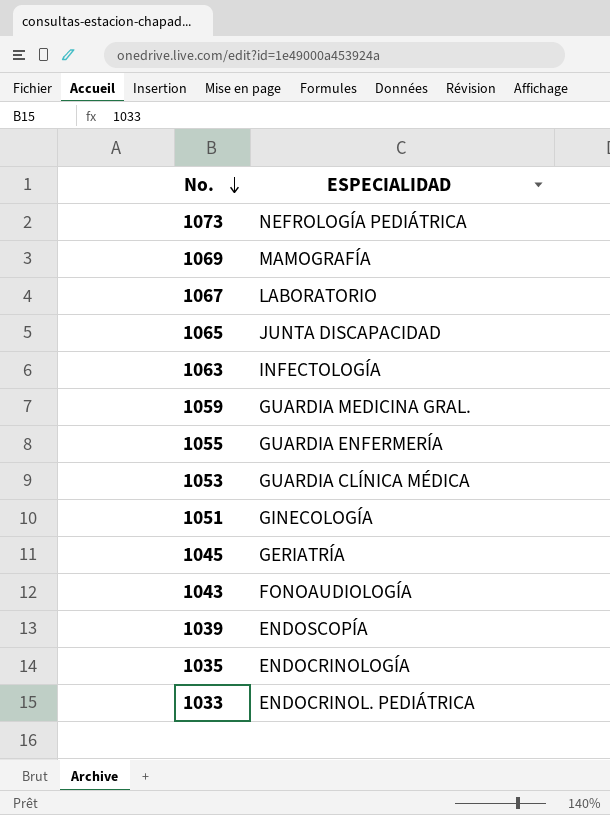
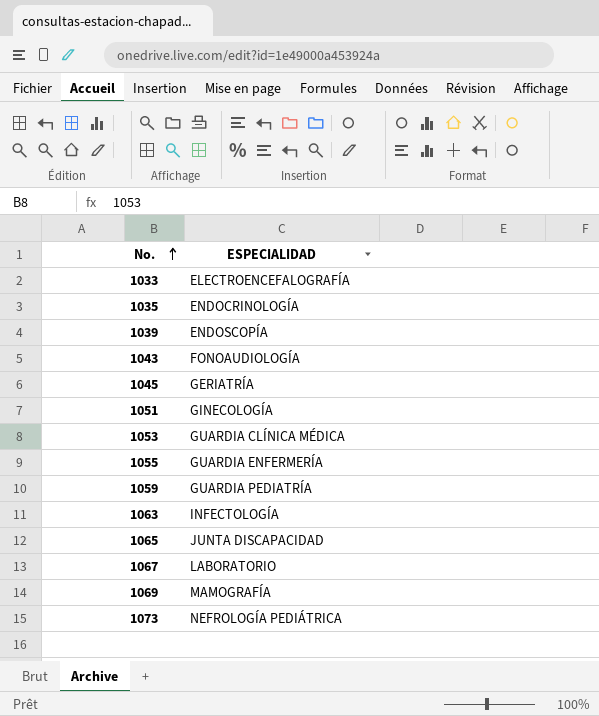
row order: No. descending -> No. ascending
1033 | ESPECIALIDAD: ENDOCRINOL. PEDIÁTRICA -> ELECTROENCEFALOGRAFÍA
1059 | ESPECIALIDAD: GUARDIA MEDICINA GRAL. -> GUARDIA PEDIATRÍA

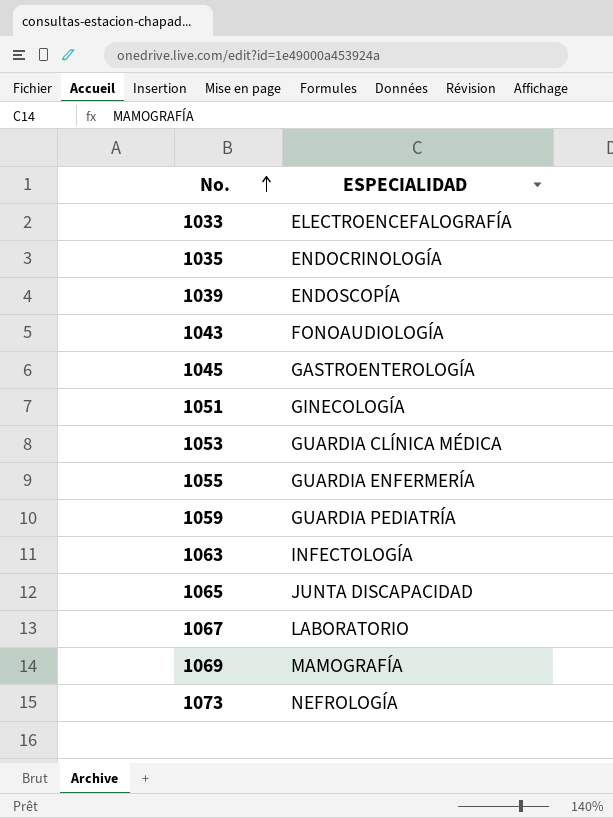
1045 | ESPECIALIDAD: GERIATRÍA -> GASTROENTEROLOGÍA
1073 | ESPECIALIDAD: NEFROLOGÍA PEDIÁTRICA -> NEFROLOGÍA

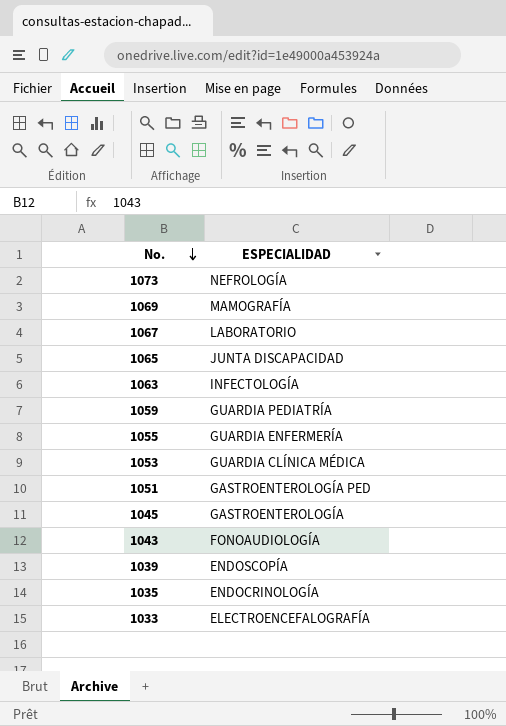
row order: No. ascending -> No. descending
1051 | ESPECIALIDAD: GINECOLOGÍA -> GASTROENTEROLOGÍA PED

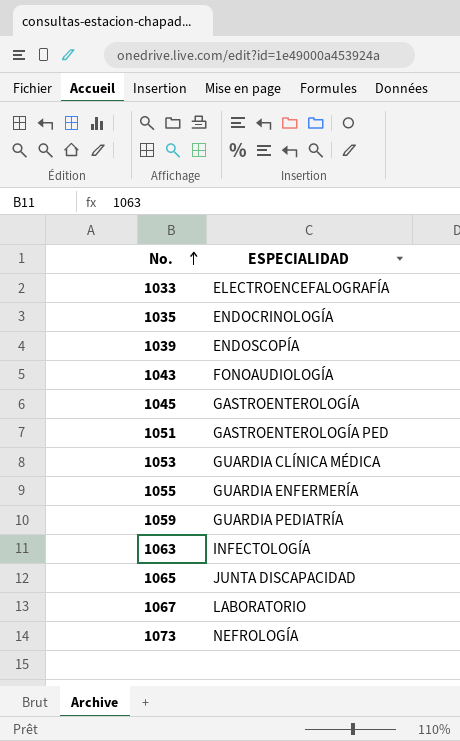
row order: No. descending -> No. ascending
row 1069: MAMOGRAFÍA -> none

